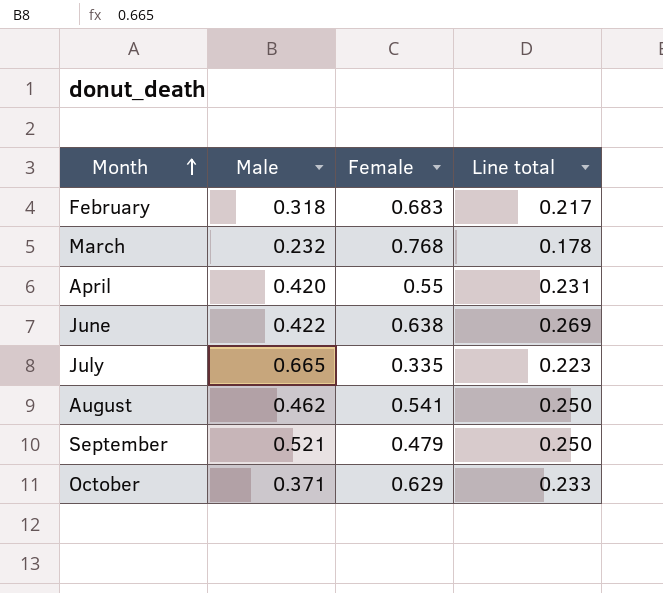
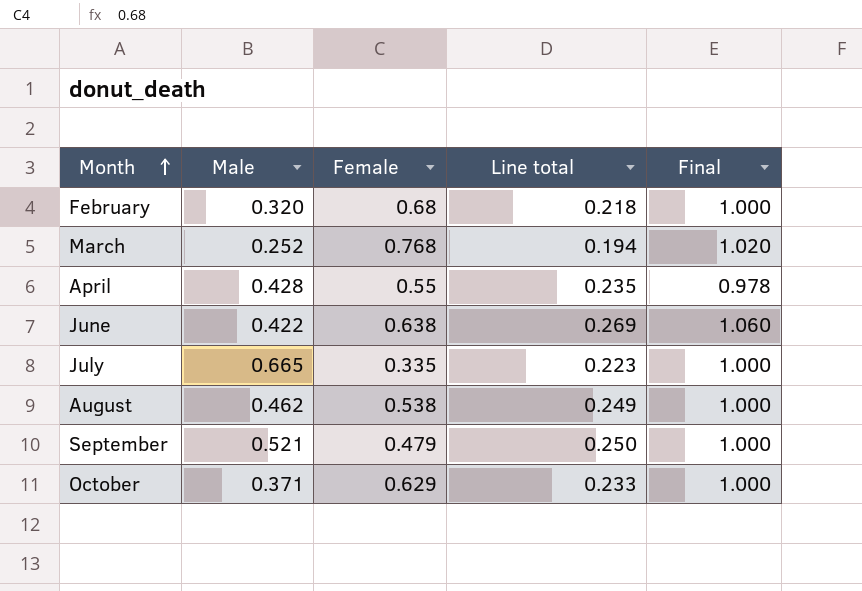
column Final | formula: none -> [Male] + [Female]
February | Male: 0.318 -> 0.320
February | Female: 0.683 -> 0.68
February | Line total: 0.217 -> 0.218
March | Male: 0.232 -> 0.252
March | Line total: 0.178 -> 0.194
April | Male: 0.420 -> 0.428
April | Line total: 0.231 -> 0.235
August | Female: 0.541 -> 0.538
August | Line total: 0.250 -> 0.249

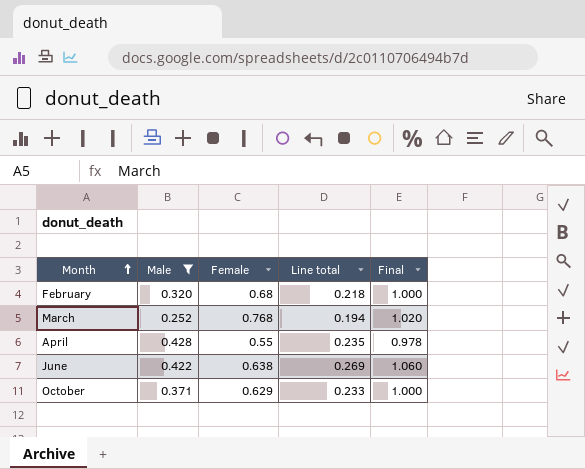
filter: none -> Male <= 0.428

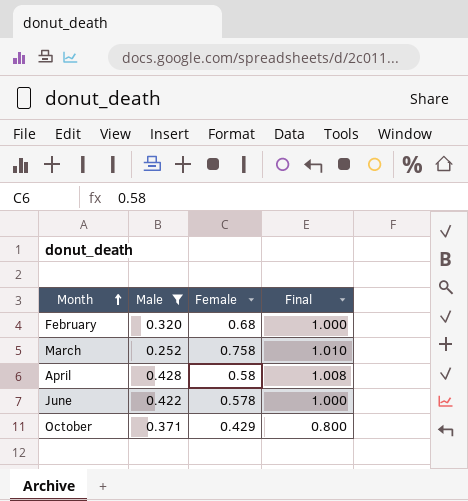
column Line total | formula: [Male] * [Female] -> none
March | Female: 0.768 -> 0.758
March | Final: 1.020 -> 1.010
April | Female: 0.55 -> 0.58
April | Final: 0.978 -> 1.008
June | Female: 0.638 -> 0.578
June | Final: 1.060 -> 1.000
October | Female: 0.629 -> 0.429
October | Final: 1.000 -> 0.800

